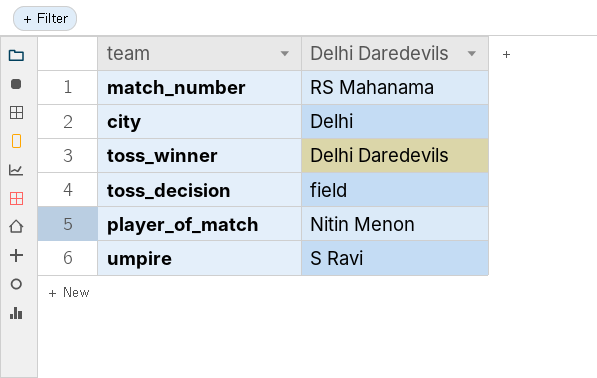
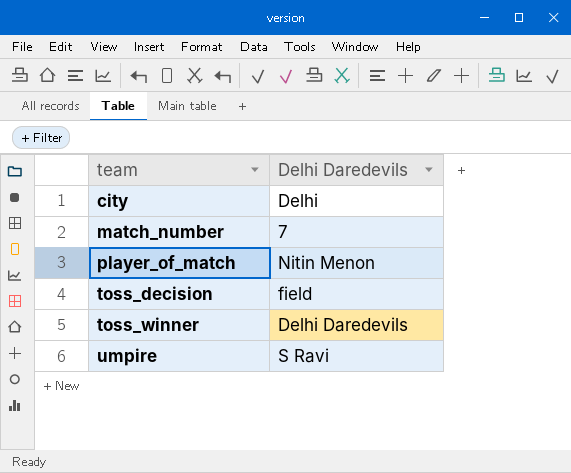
row order: none -> team ascending
match_number | Delhi Daredevils: RS Mahanama -> 7

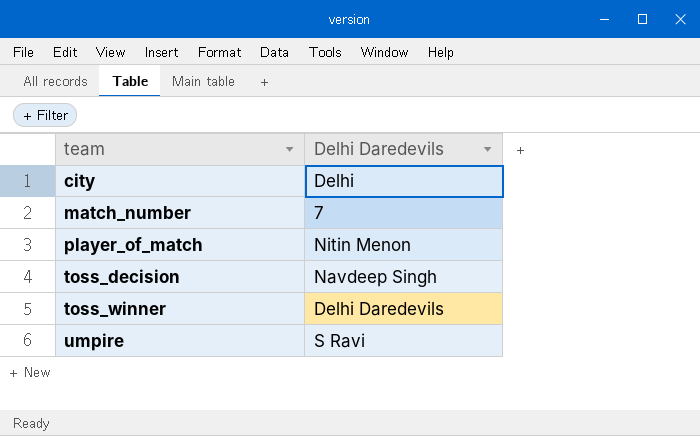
toss_decision | Delhi Daredevils: field -> Navdeep Singh

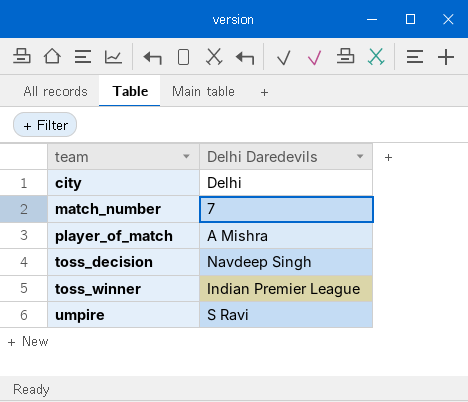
player_of_match | Delhi Daredevils: Nitin Menon -> A Mishra
toss_winner | Delhi Daredevils: Delhi Daredevils -> Indian Premier League

